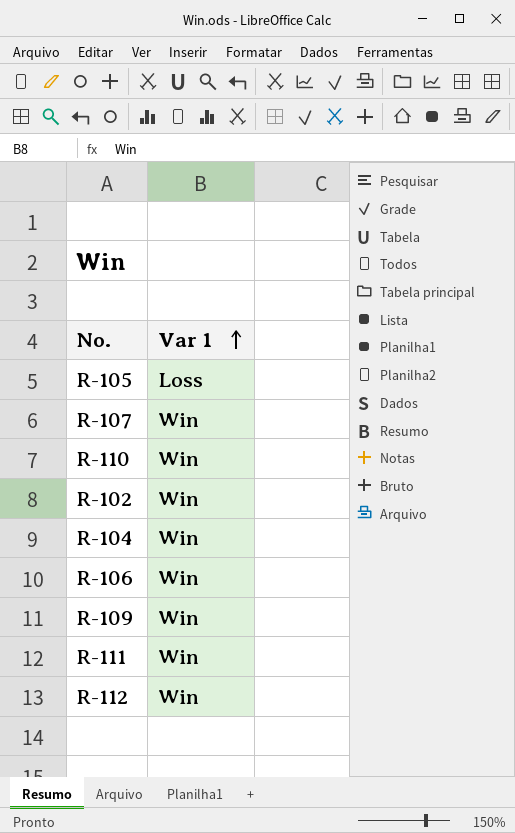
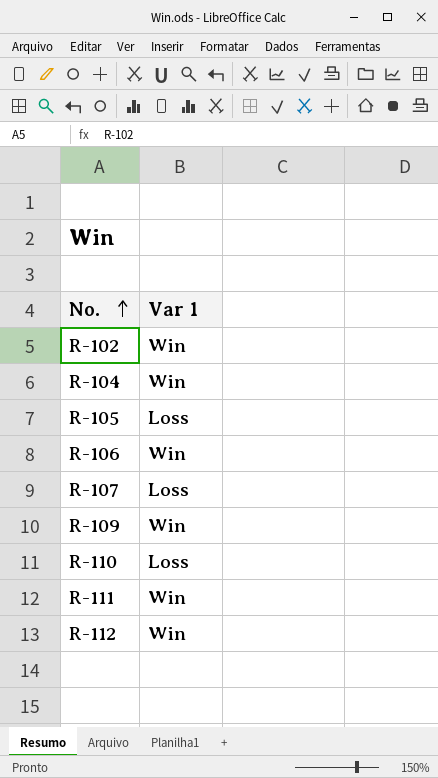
row order: Var 1 ascending -> No. ascending
R-107 | Var 1: Win -> Loss
R-110 | Var 1: Win -> Loss

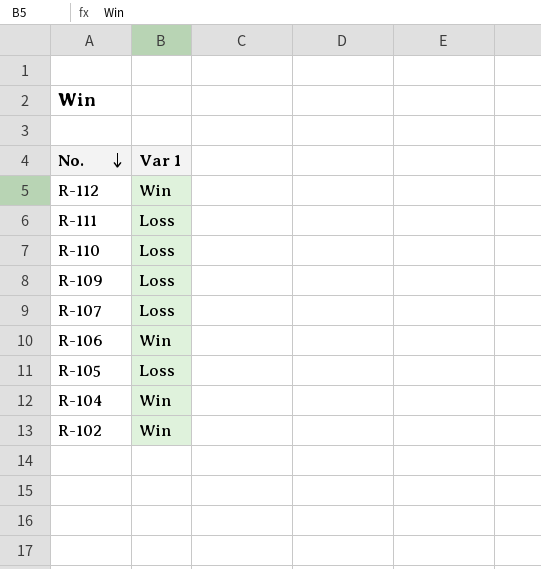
row order: No. ascending -> No. descending
R-111 | Var 1: Win -> Loss
R-109 | Var 1: Win -> Loss

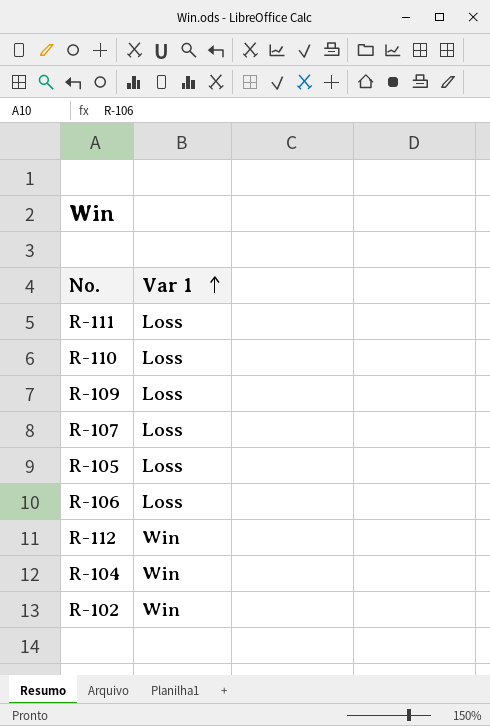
row order: No. descending -> Var 1 ascending
R-106 | Var 1: Win -> Loss

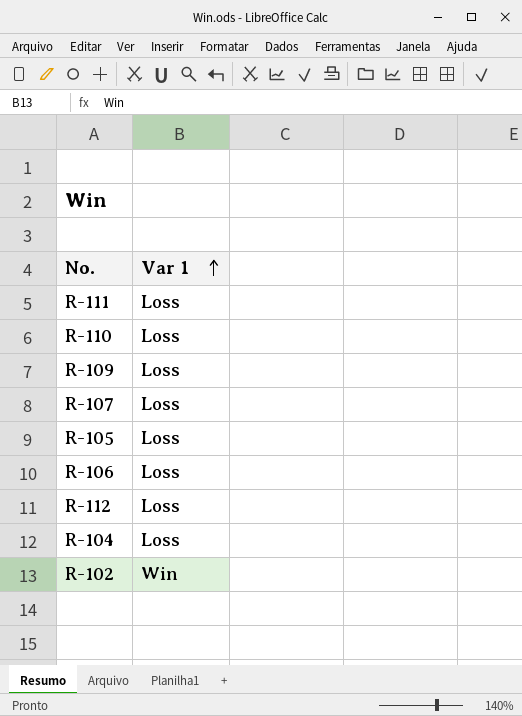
R-112 | Var 1: Win -> Loss
R-104 | Var 1: Win -> Loss

